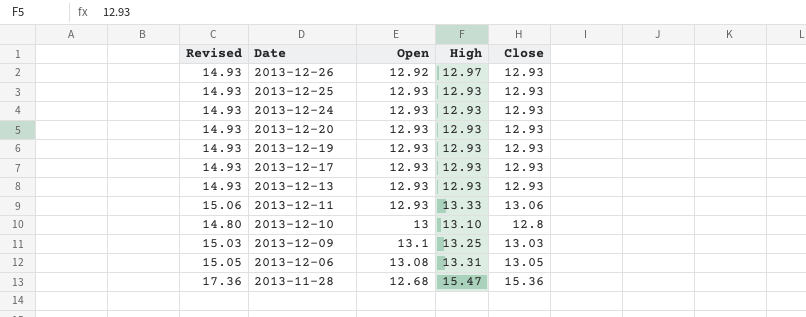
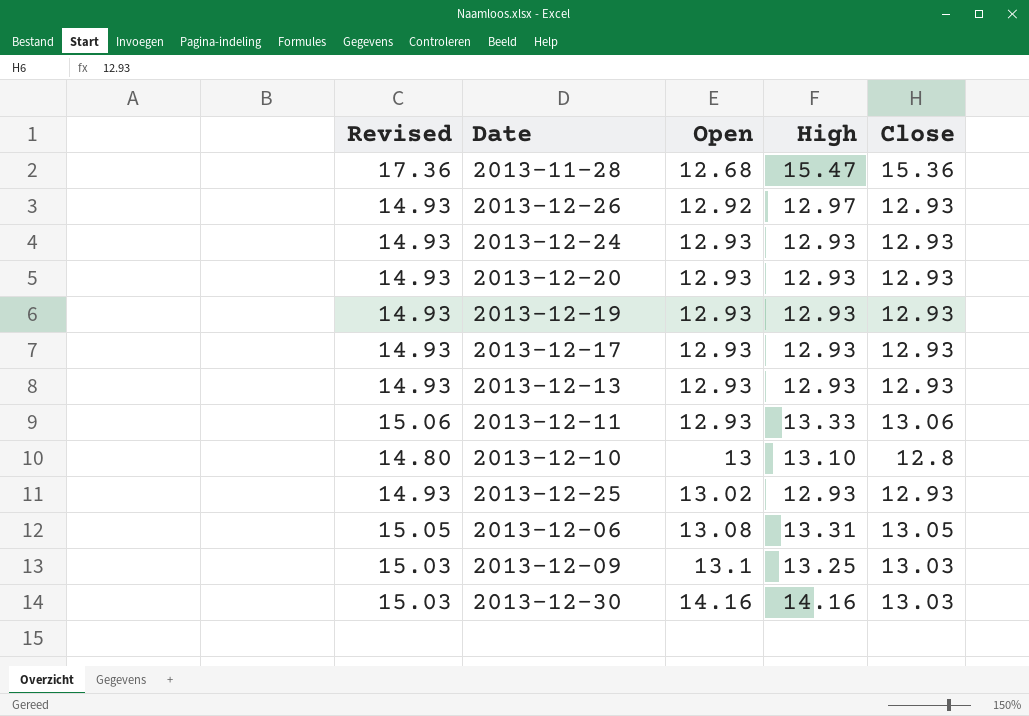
row order: Date descending -> Open ascending
2013-12-25 | Open: 12.93 -> 13.02
row 2013-12-30: none -> 15.03 | 14.16 | 14.16 | 13.03

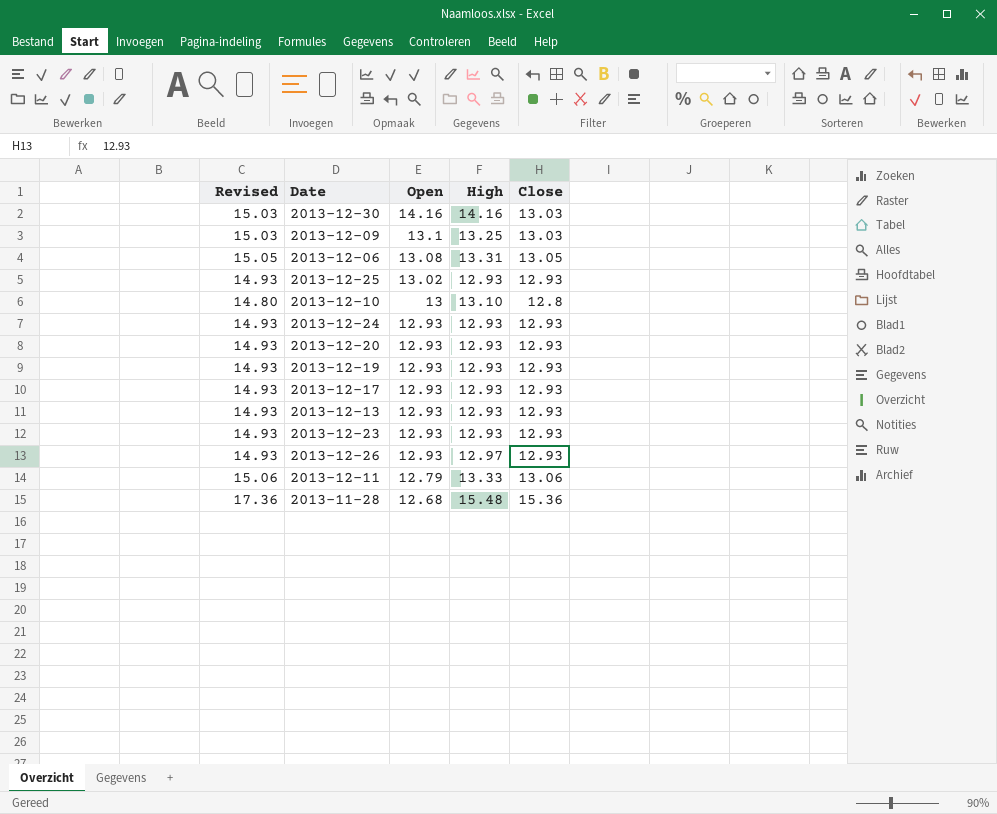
row order: Open ascending -> Open descending
row 2013-12-23: none -> 14.93 | 12.93 | 12.93 | 12.93
2013-12-26 | Open: 12.92 -> 12.93
2013-12-11 | Open: 12.93 -> 12.79
2013-11-28 | High: 15.47 -> 15.48

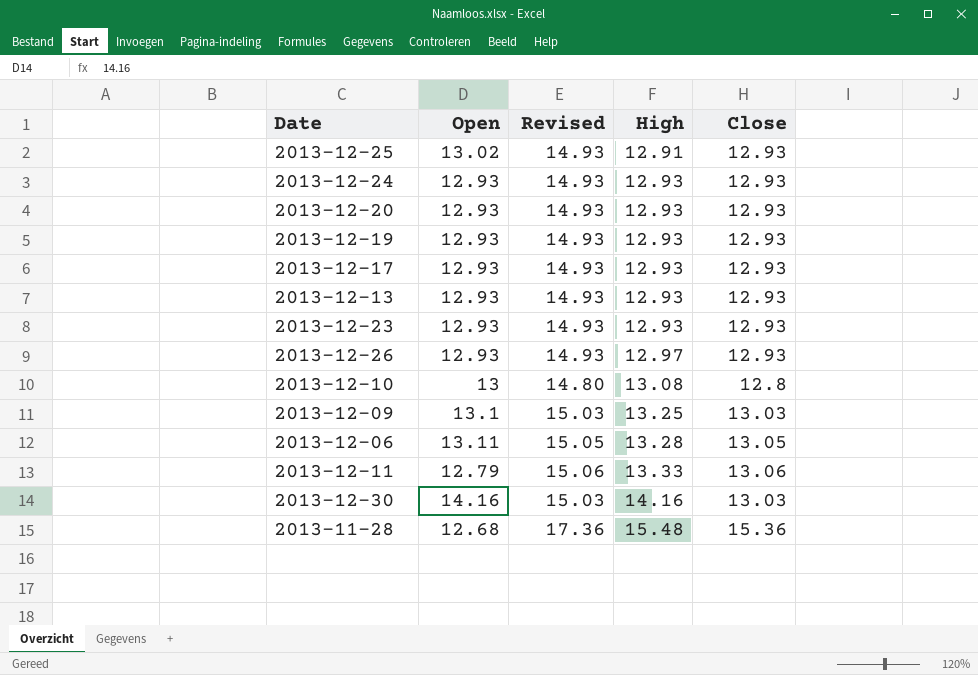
row order: Open descending -> High ascending
column Revised | position: 1 -> 3
2013-12-25 | High: 12.93 -> 12.91
2013-12-10 | High: 13.10 -> 13.08
2013-12-06 | Open: 13.08 -> 13.11
2013-12-06 | High: 13.31 -> 13.28

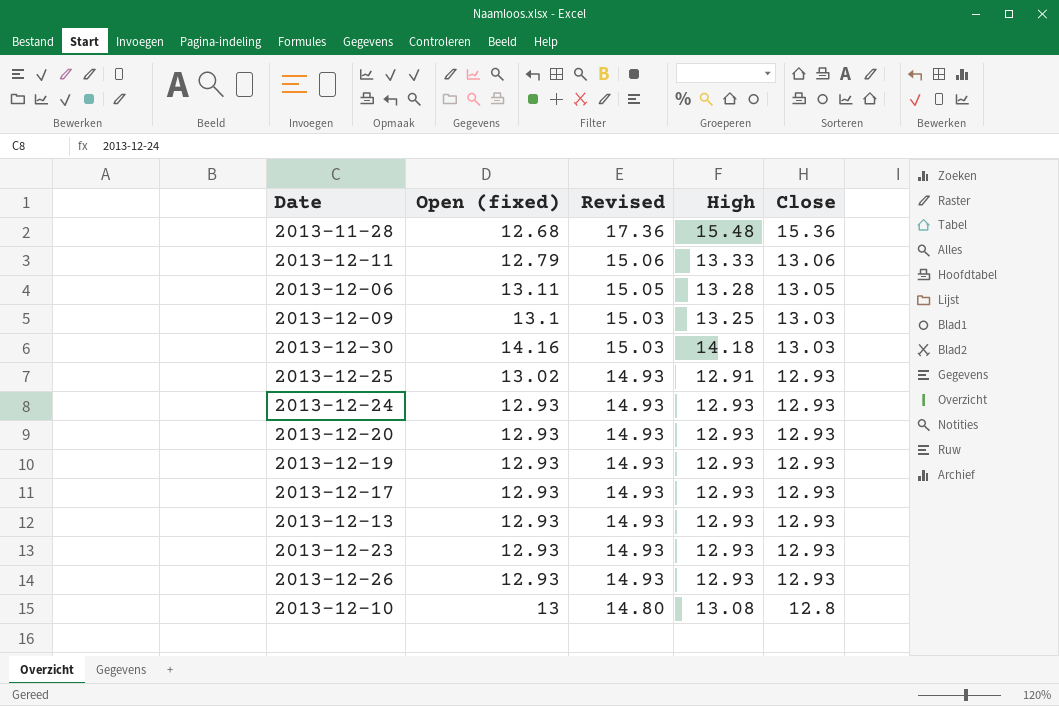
row order: High ascending -> Revised descending
column name: Open -> Open (fixed)
2013-12-30 | High: 14.16 -> 14.18
2013-12-26 | High: 12.97 -> 12.93

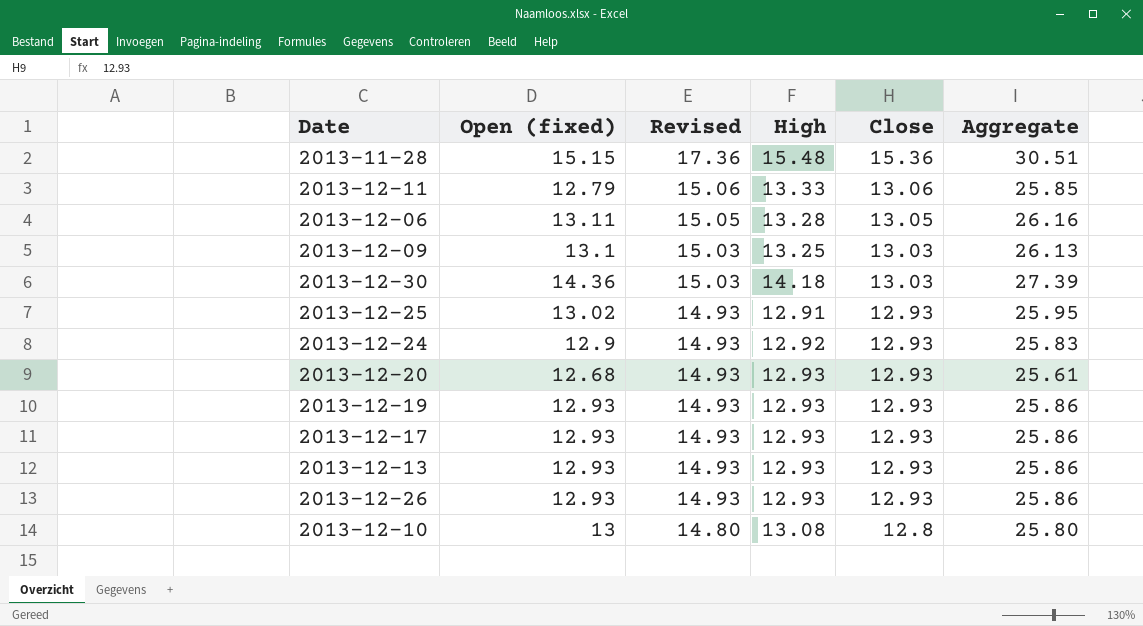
column Aggregate | formula: none -> [Open (fixed)] + [Close]
row 2013-12-23: 12.93 | 14.93 | 12.93 | 12.93 -> none
2013-11-28 | Open (fixed): 12.68 -> 15.15
2013-12-30 | Open (fixed): 14.16 -> 14.36
2013-12-24 | Open (fixed): 12.93 -> 12.9
2013-12-24 | High: 12.93 -> 12.92
2013-12-20 | Open (fixed): 12.93 -> 12.68

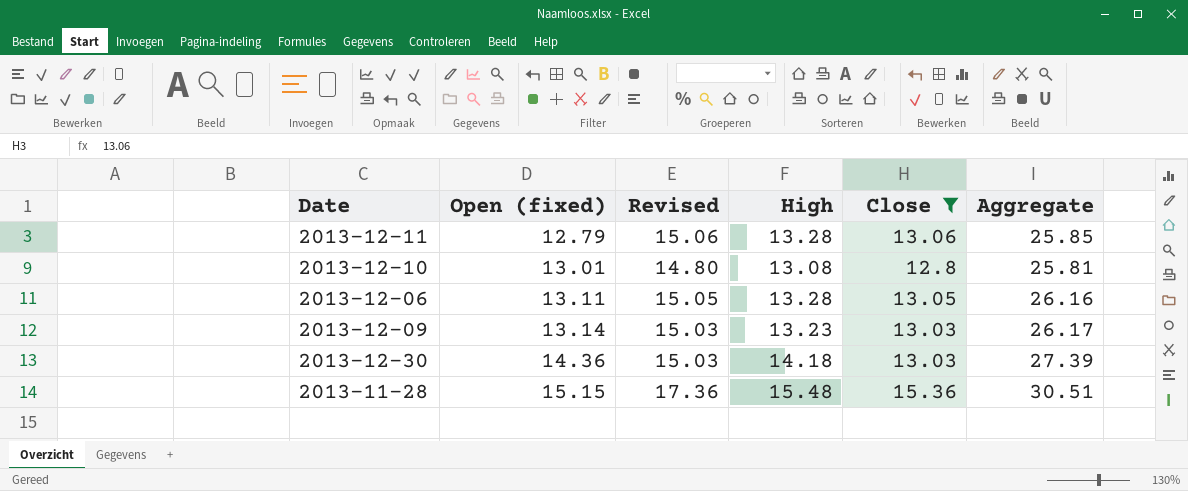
filter: none -> Close != 12.93
row order: Revised descending -> Open (fixed) ascending
2013-12-11 | High: 13.33 -> 13.28
2013-12-10 | Open (fixed): 13 -> 13.01
2013-12-10 | Aggregate: 25.80 -> 25.81
2013-12-09 | Open (fixed): 13.1 -> 13.14
2013-12-09 | High: 13.25 -> 13.23
2013-12-09 | Aggregate: 26.13 -> 26.17

